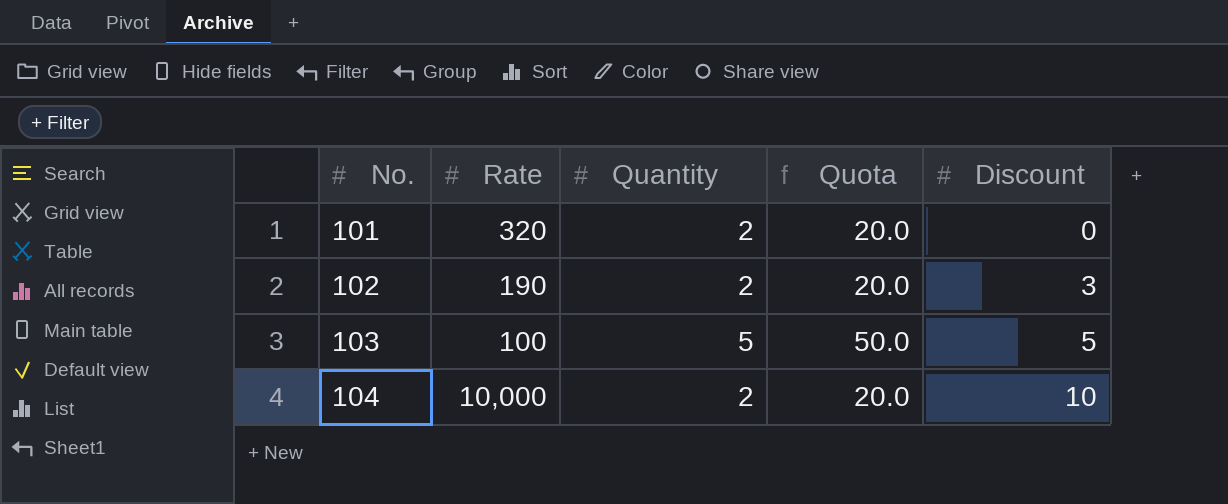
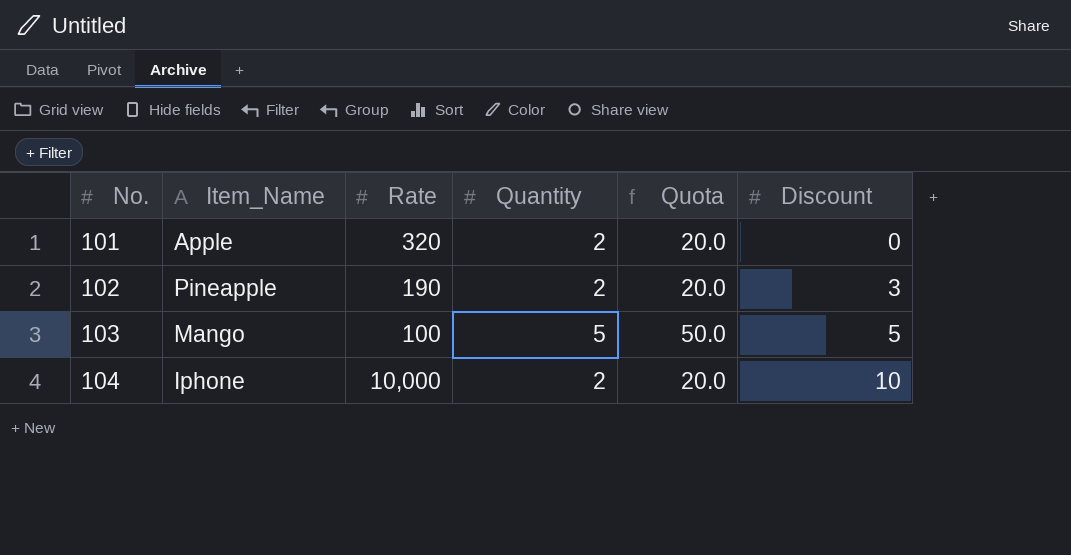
column Item_Name | position: none -> 2

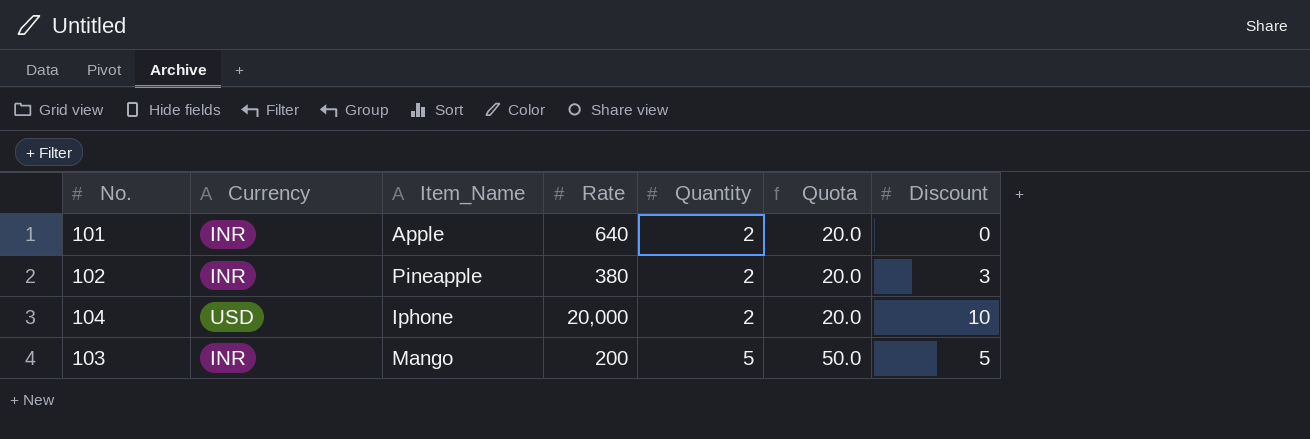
row order: No. ascending -> Quantity ascending
column Currency | position: none -> 2
101 | Rate: 320 -> 640
102 | Rate: 190 -> 380
104 | Rate: 10,000 -> 20,000
103 | Rate: 100 -> 200

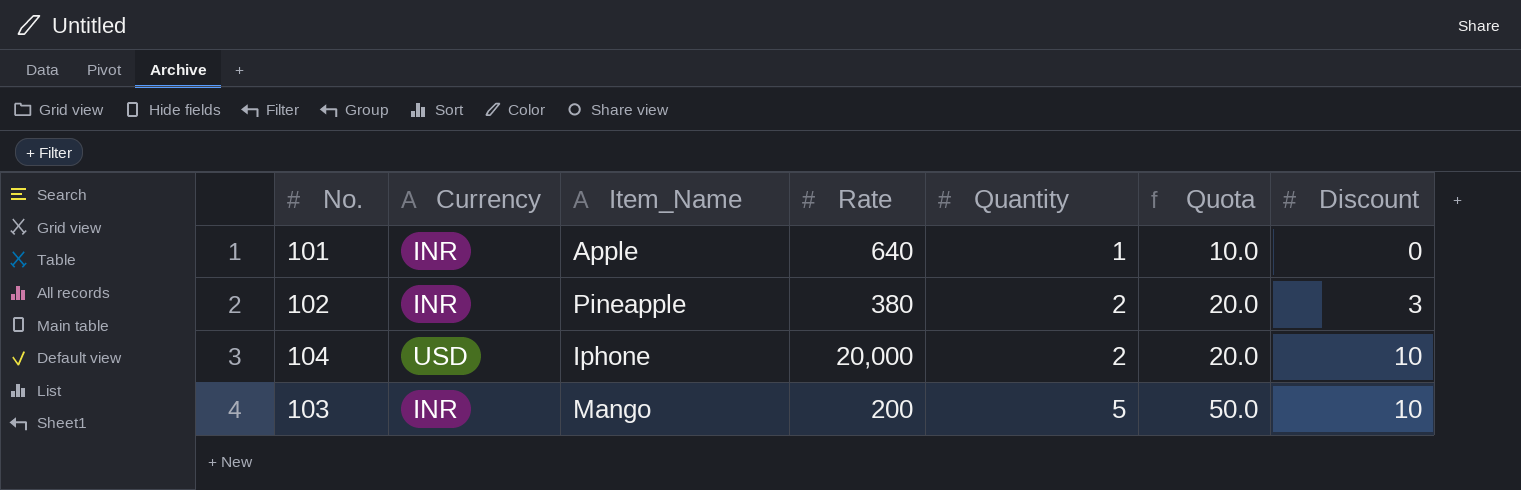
101 | Quantity: 2 -> 1
101 | Quota: 20.0 -> 10.0
103 | Discount: 5 -> 10

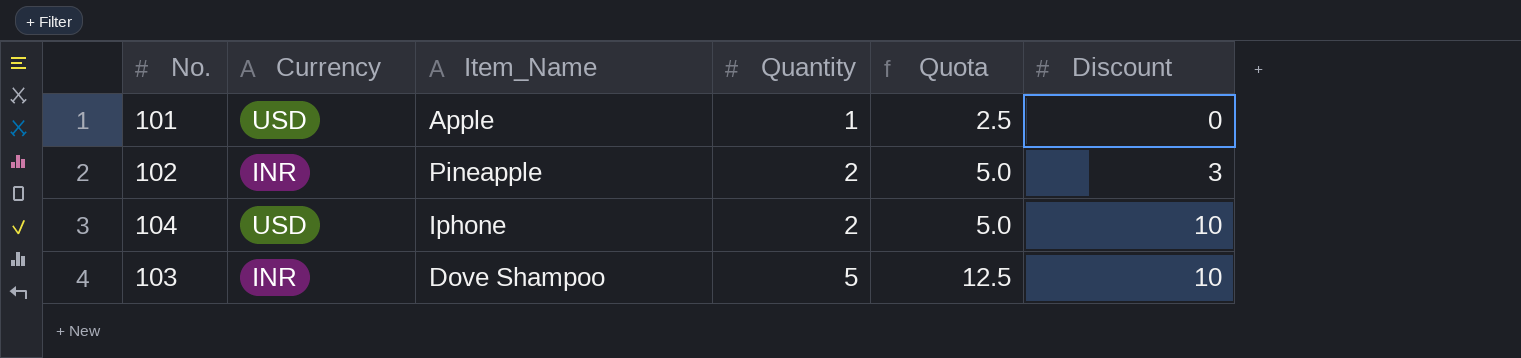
column Rate | position: 4 -> none
column Quota | formula: [Quantity] * 10 -> [Quantity] * 2.5
101 | Currency: INR -> USD
103 | Item_Name: Mango -> Dove Shampoo

